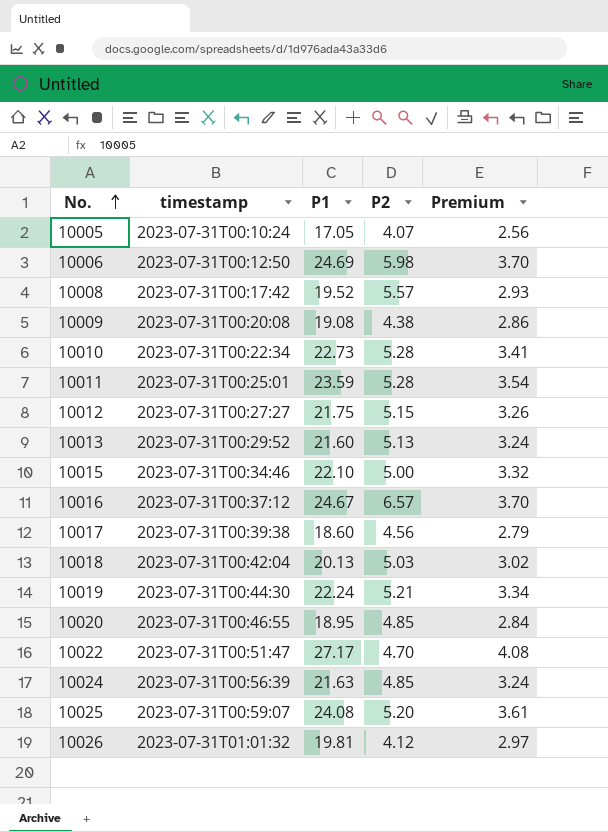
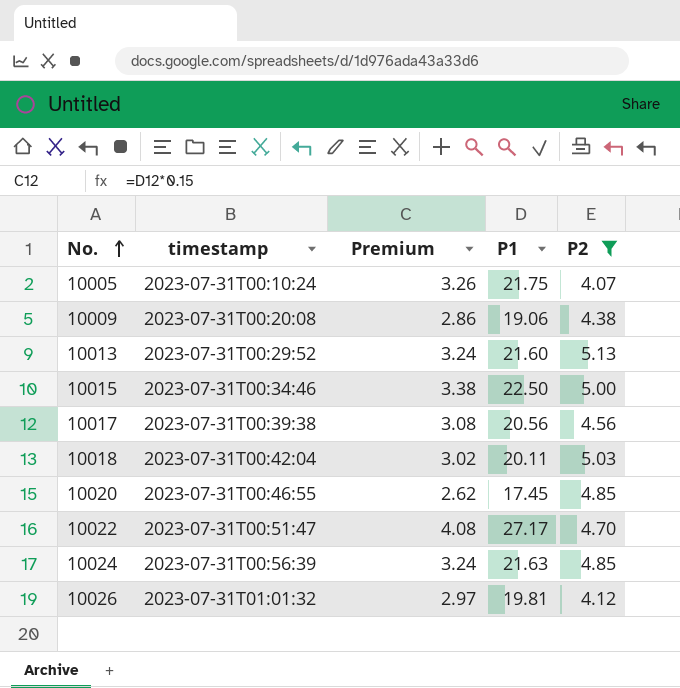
filter: none -> P2 <= 5.13
column Premium | position: 5 -> 3
10005 | Premium: 2.56 -> 3.26
10005 | P1: 17.05 -> 21.75
10009 | P1: 19.08 -> 19.06
10015 | Premium: 3.32 -> 3.38
10015 | P1: 22.10 -> 22.50
10017 | Premium: 2.79 -> 3.08
10017 | P1: 18.60 -> 20.56
10018 | P1: 20.13 -> 20.11
10020 | Premium: 2.84 -> 2.62
10020 | P1: 18.95 -> 17.45

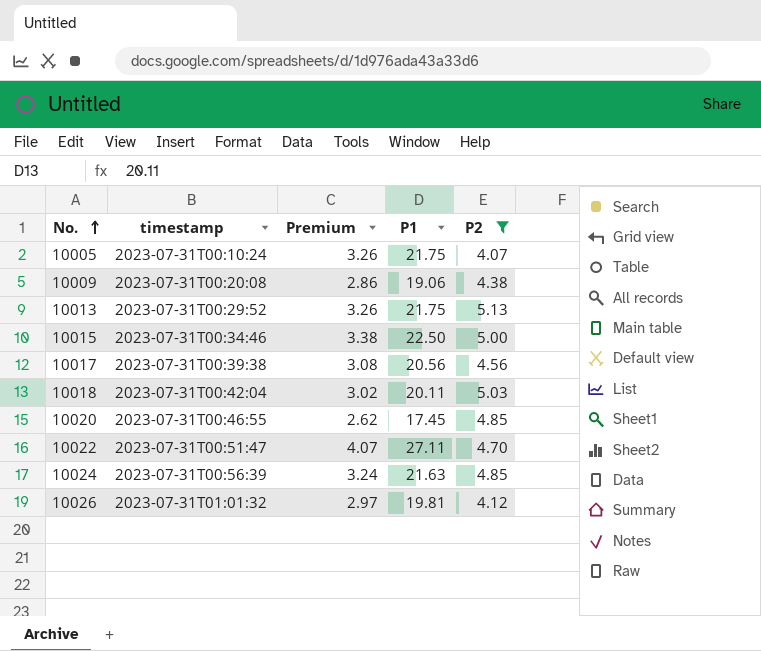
10013 | Premium: 3.24 -> 3.26
10013 | P1: 21.60 -> 21.75
10022 | Premium: 4.08 -> 4.07
10022 | P1: 27.17 -> 27.11

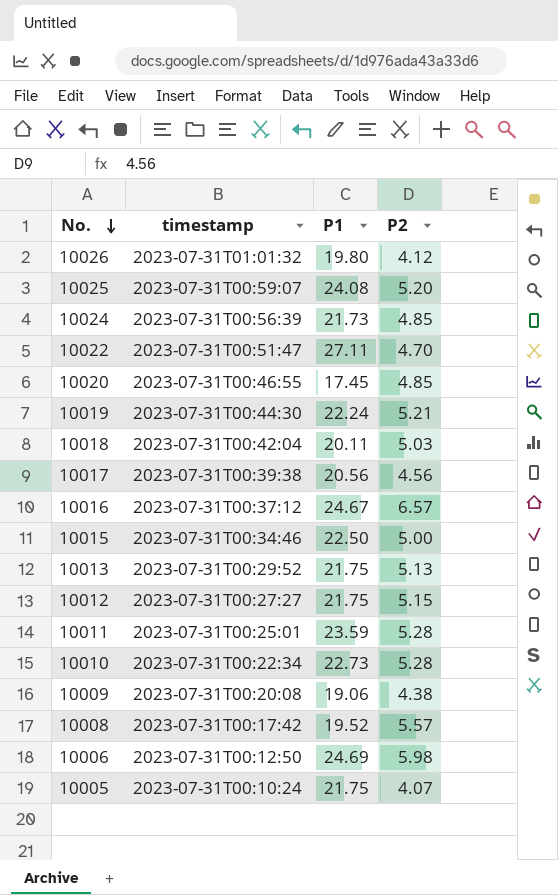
filter: P2 <= 5.13 -> none
row order: No. ascending -> No. descending
column Premium | formula: [P1] * 0.15 -> none
10026 | P1: 19.81 -> 19.80
10024 | P1: 21.63 -> 21.73

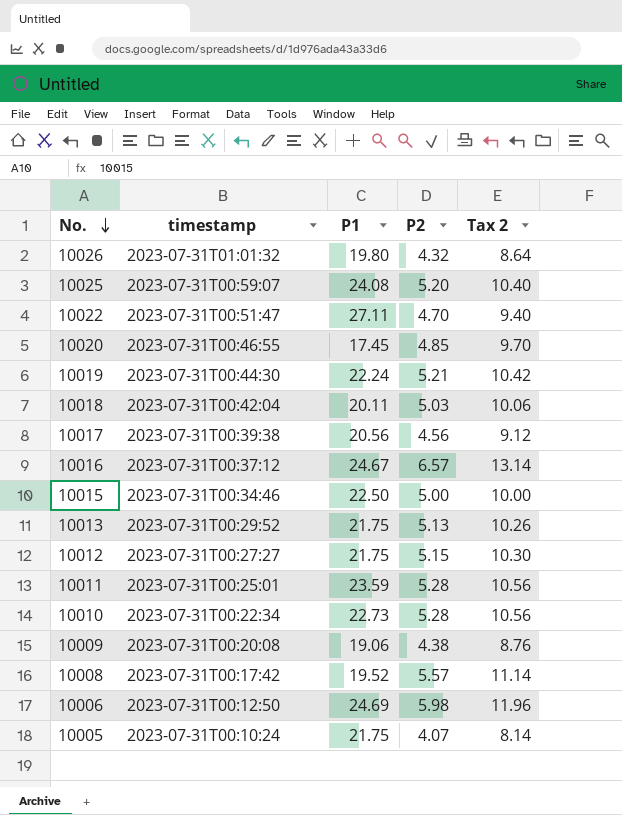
column Tax 2 | formula: none -> [P2] * 2
row 10024: 2023-07-31T00:56:39 | 21.73 | 4.85 -> none
10026 | P2: 4.12 -> 4.32

